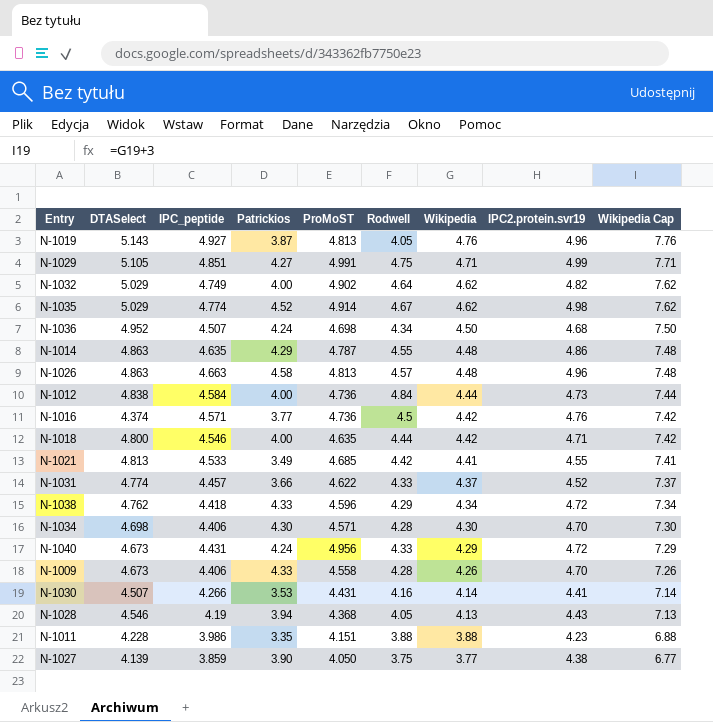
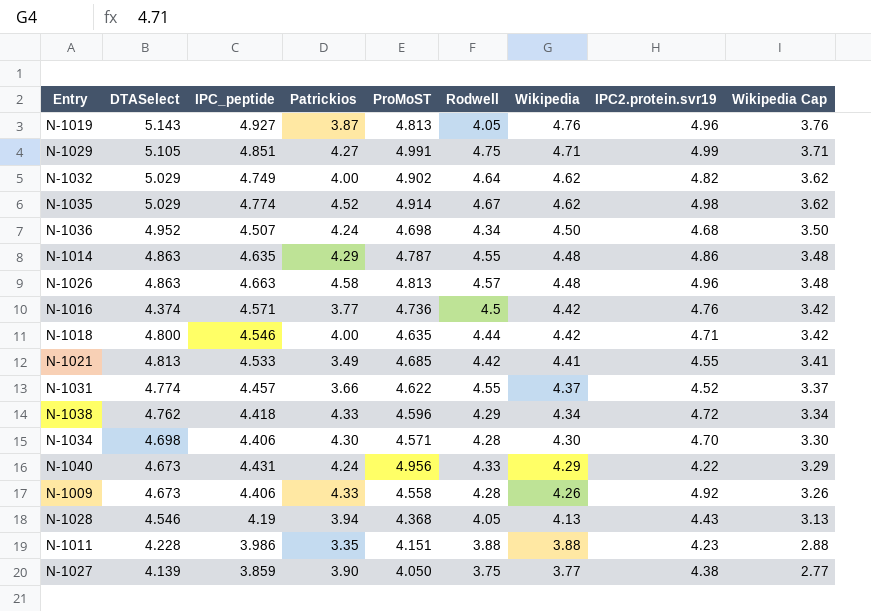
column Wikipedia Cap | formula: [Wikipedia] + 3 -> [Wikipedia] - 1
row N-1012: 4.838 | 4.584 | 4.00 | 4.736 | 4.84 | 4.44 | 4.73 | 7.44 -> none
row N-1030: 4.507 | 4.266 | 3.53 | 4.431 | 4.16 | 4.14 | 4.41 | 7.14 -> none
N-1031 | Rodwell: 4.33 -> 4.55
N-1040 | IPC2.protein.svr19: 4.72 -> 4.22
N-1009 | IPC2.protein.svr19: 4.70 -> 4.92

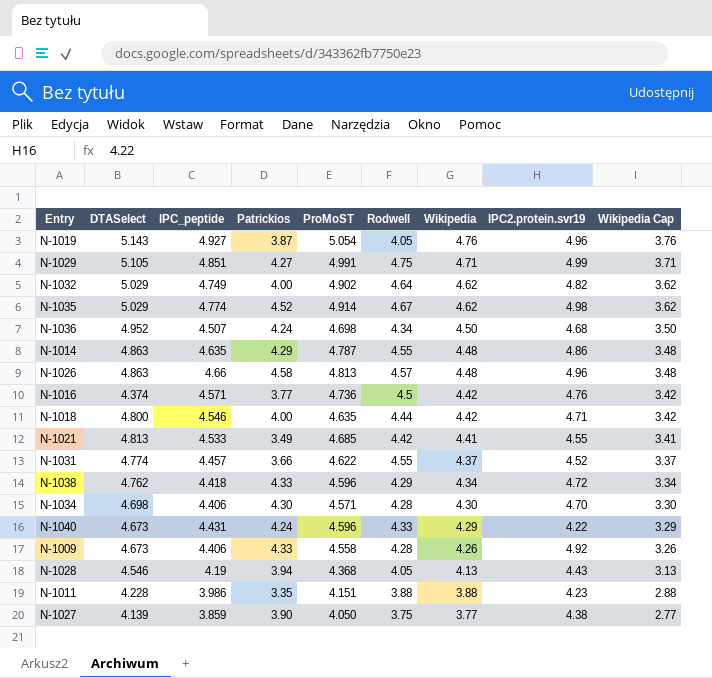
N-1019 | ProMoST: 4.813 -> 5.054
N-1026 | IPC_peptide: 4.663 -> 4.66
N-1040 | ProMoST: 4.956 -> 4.596

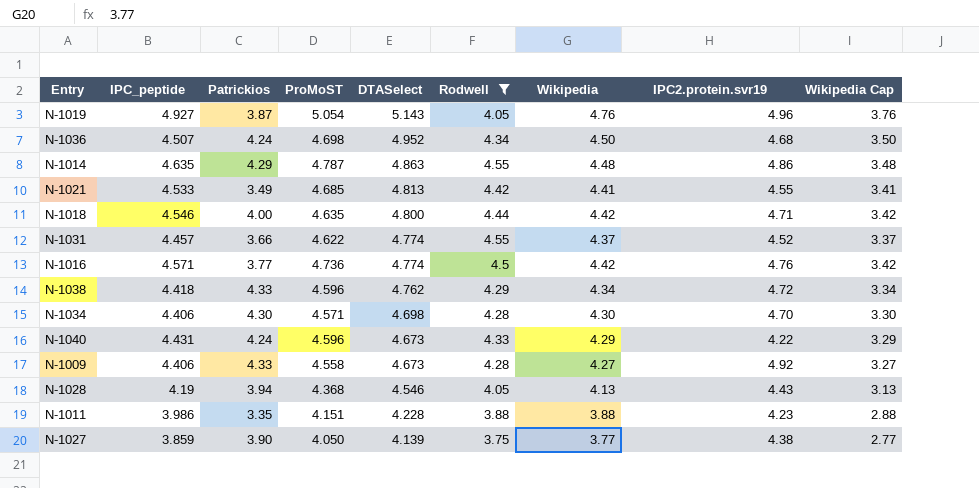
filter: none -> Rodwell <= 4.55
row order: Wikipedia descending -> DTASelect descending
column DTASelect | position: 2 -> 5
N-1016 | DTASelect: 4.374 -> 4.774
N-1009 | Wikipedia: 4.26 -> 4.27
N-1009 | Wikipedia Cap: 3.26 -> 3.27

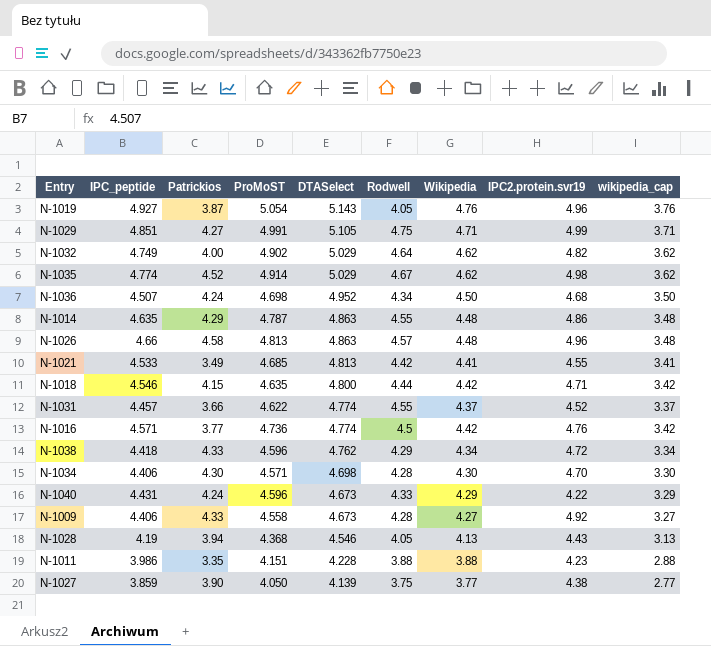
filter: Rodwell <= 4.55 -> none
column name: Wikipedia Cap -> wikipedia_cap
N-1018 | Patrickios: 4.00 -> 4.15

